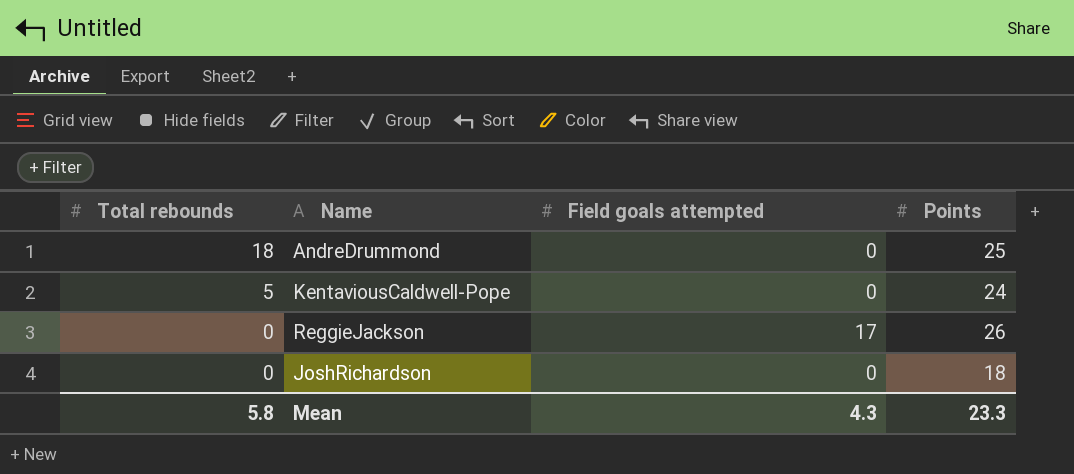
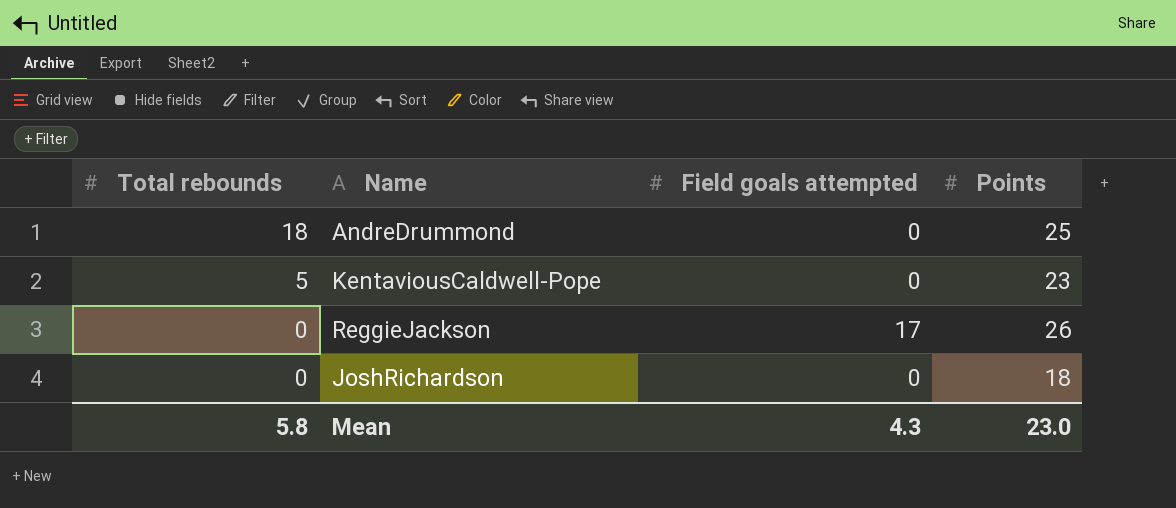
KentaviousCaldwell-Pope | Points: 24 -> 23
Mean | Points: 23.3 -> 23.0

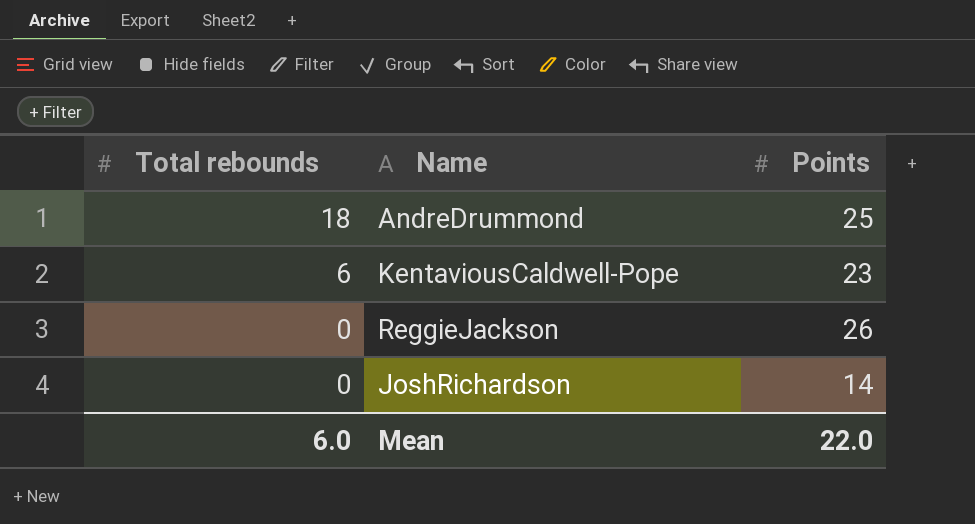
column Field goals attempted | position: 3 -> none
KentaviousCaldwell-Pope | Total rebounds: 5 -> 6
JoshRichardson | Points: 18 -> 14
Mean | Total rebounds: 5.8 -> 6.0
Mean | Points: 23.0 -> 22.0

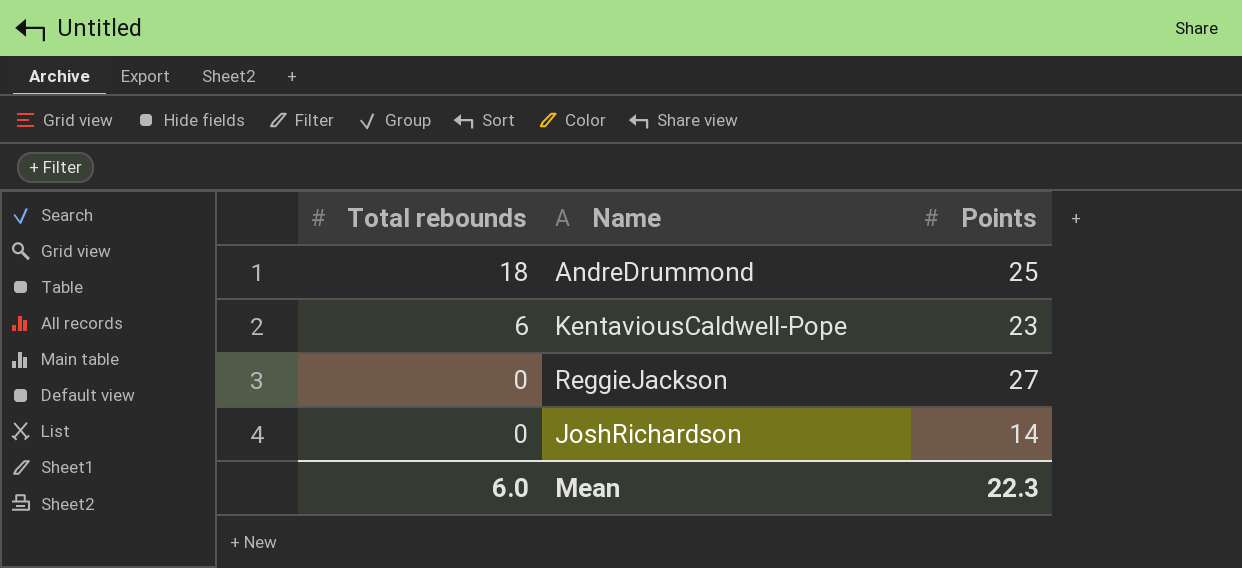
ReggieJackson | Points: 26 -> 27
Mean | Points: 22.0 -> 22.3

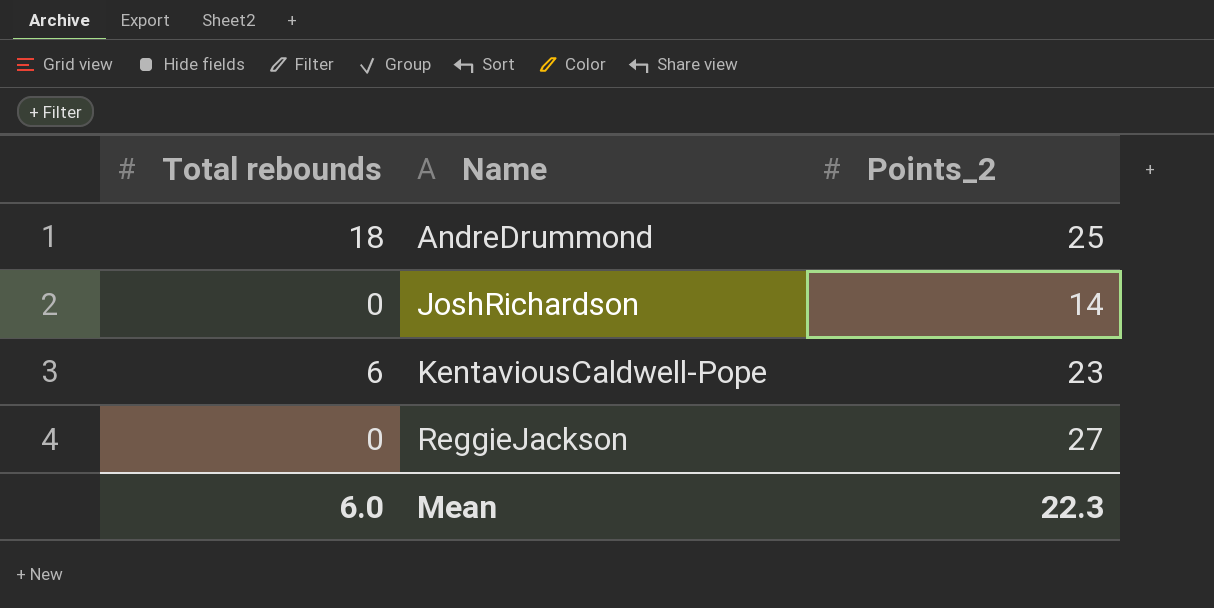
row order: Total rebounds descending -> Name ascending
column name: Points -> Points_2

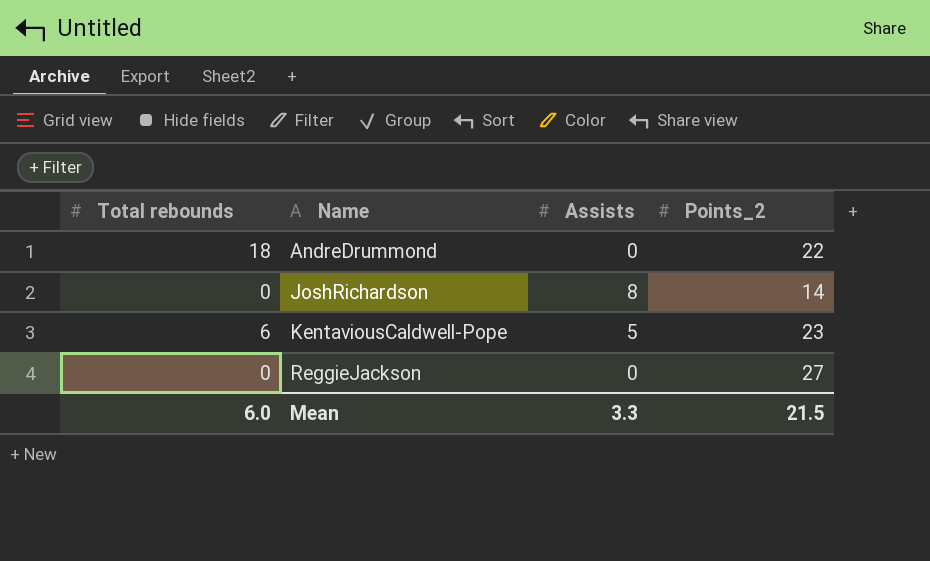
column Assists | position: none -> 3
AndreDrummond | Points_2: 25 -> 22
Mean | Points_2: 22.3 -> 21.5

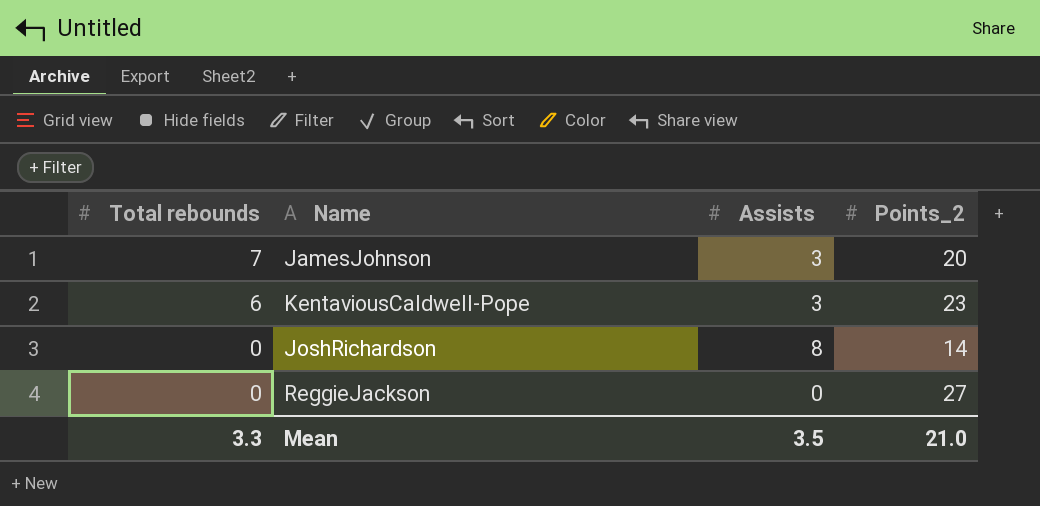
row order: Name ascending -> Total rebounds descending
row AndreDrummond: 18 | 0 | 22 -> none
row JamesJohnson: none -> 7 | 3 | 20
KentaviousCaldwell-Pope | Assists: 5 -> 3
Mean | Total rebounds: 6.0 -> 3.3
Mean | Assists: 3.3 -> 3.5
Mean | Points_2: 21.5 -> 21.0

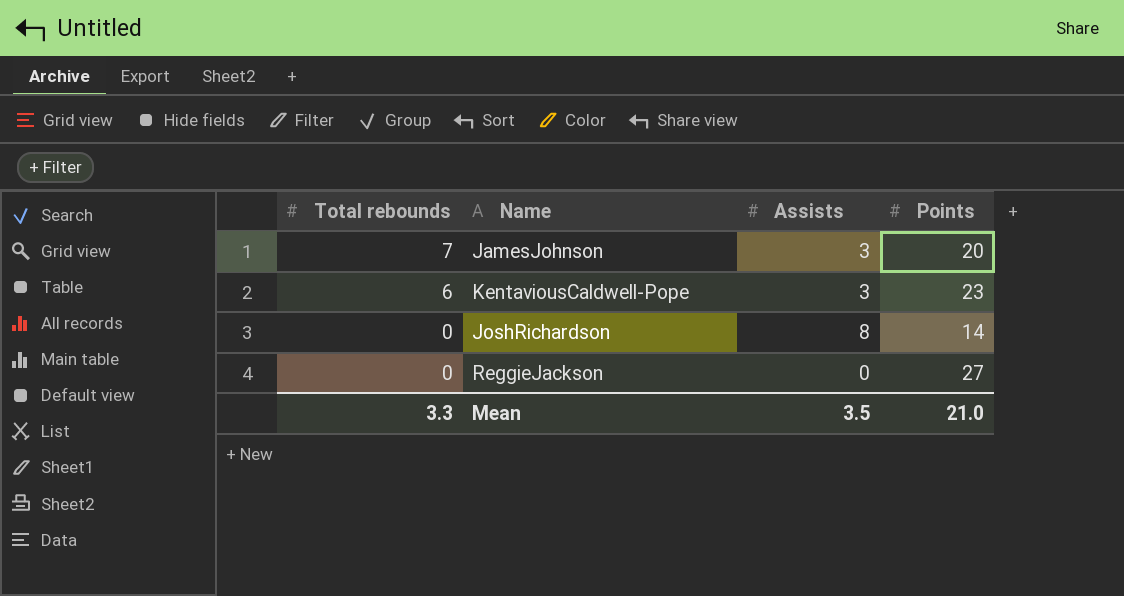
column name: Points_2 -> Points

